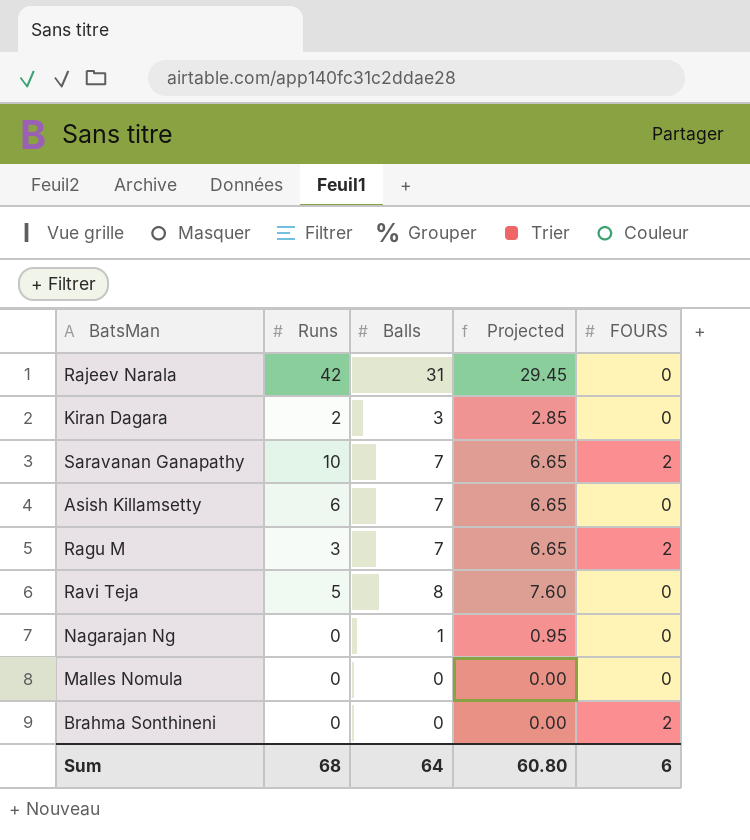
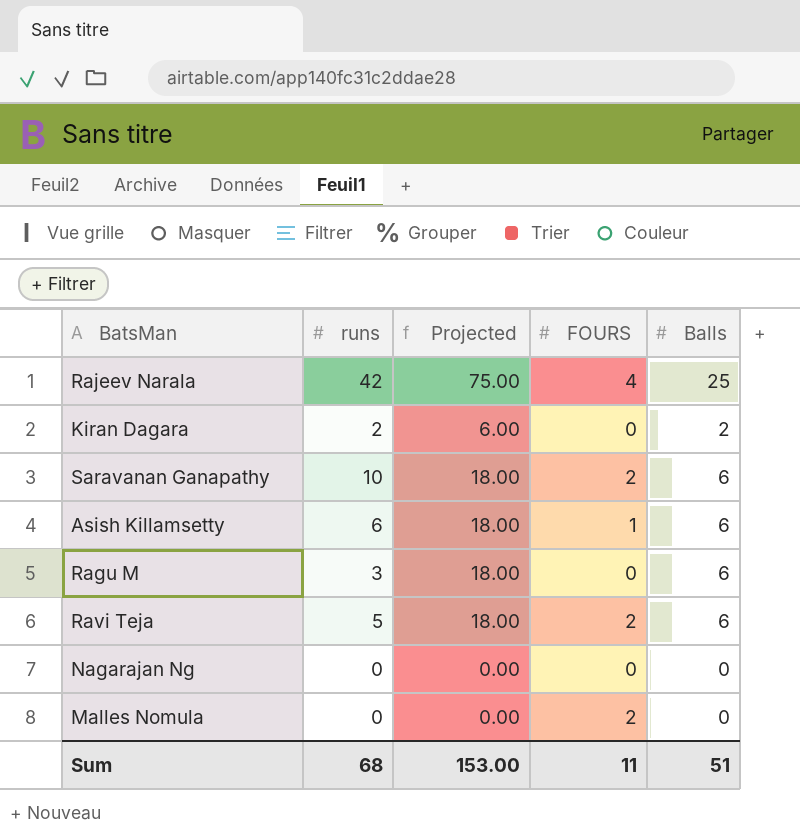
column name: Runs -> runs
column Projected | formula: [Balls] * 0.95 -> [Balls] * 3
column Balls | position: 3 -> 5
row Brahma Sonthineni: 0 | 0 | 0.00 | 2 -> none
Rajeev Narala | FOURS: 0 -> 4
Rajeev Narala | Balls: 31 -> 25
Kiran Dagara | Balls: 3 -> 2
Saravanan Ganapathy | Balls: 7 -> 6
Asish Killamsetty | FOURS: 0 -> 1
Asish Killamsetty | Balls: 7 -> 6
Ragu M | FOURS: 2 -> 0
Ragu M | Balls: 7 -> 6
Ravi Teja | FOURS: 0 -> 2
Ravi Teja | Balls: 8 -> 6
Nagarajan Ng | Balls: 1 -> 0
Malles Nomula | FOURS: 0 -> 2
Sum | Projected: 60.80 -> 153.00
Sum | FOURS: 6 -> 11
Sum | Balls: 64 -> 51

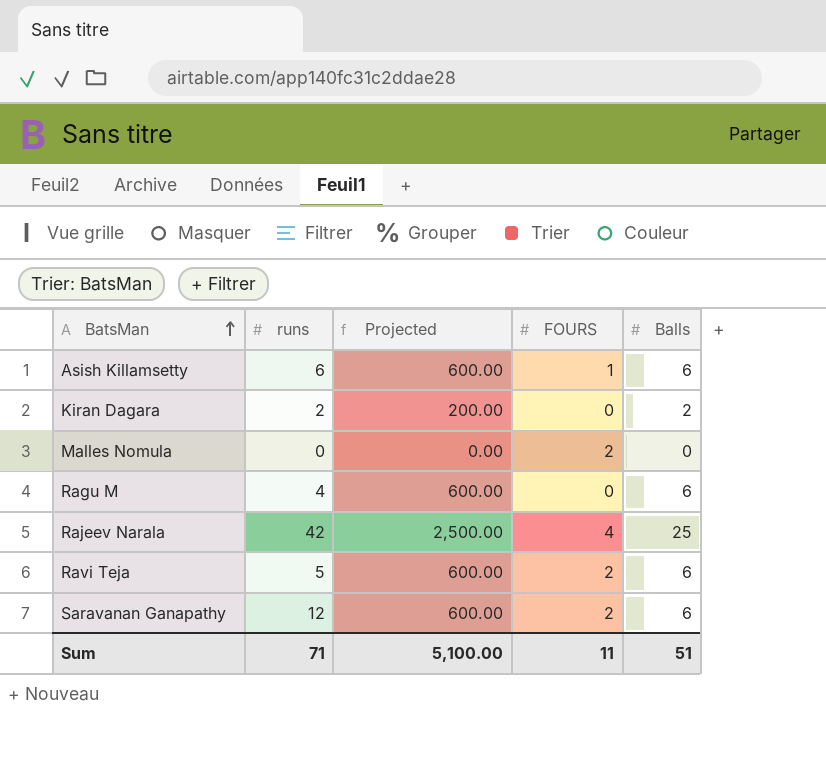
row order: none -> BatsMan ascending
column Projected | formula: [Balls] * 3 -> [Balls] * 100
row Nagarajan Ng: 0 | 0.00 | 0 | 0 -> none
Ragu M | runs: 3 -> 4
Saravanan Ganapathy | runs: 10 -> 12
Sum | runs: 68 -> 71
Sum | Projected: 153.00 -> 5,100.00

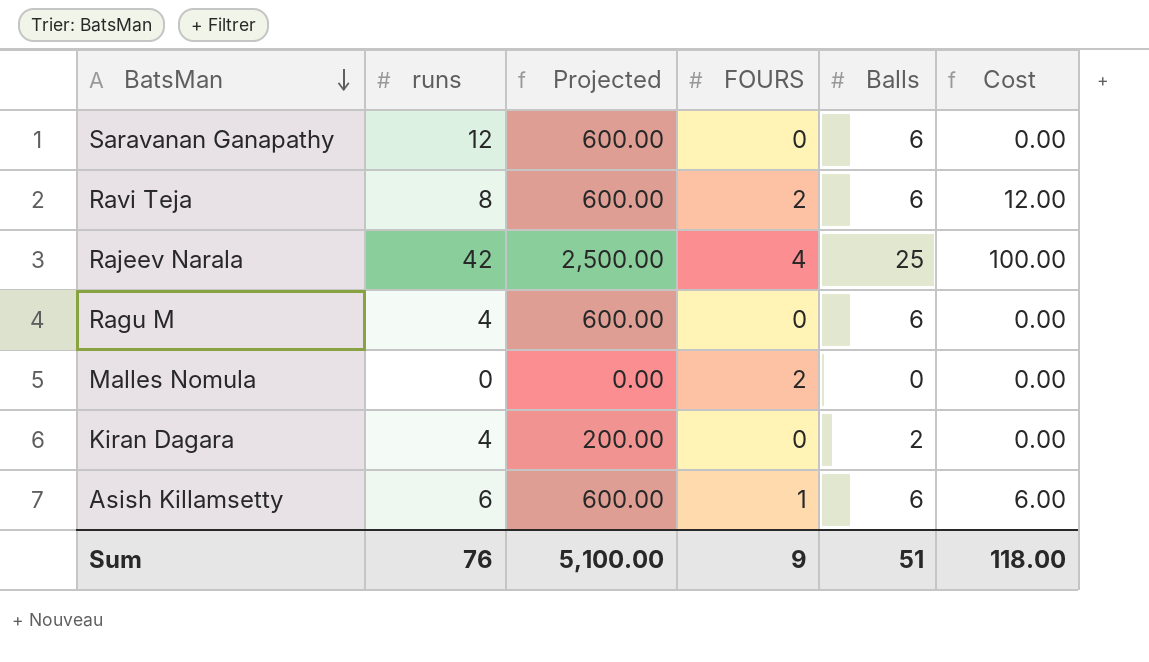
row order: BatsMan ascending -> BatsMan descending
column Cost | formula: none -> [FOURS] * [Balls]
Saravanan Ganapathy | FOURS: 2 -> 0
Ravi Teja | runs: 5 -> 8
Kiran Dagara | runs: 2 -> 4
Sum | runs: 71 -> 76
Sum | FOURS: 11 -> 9

